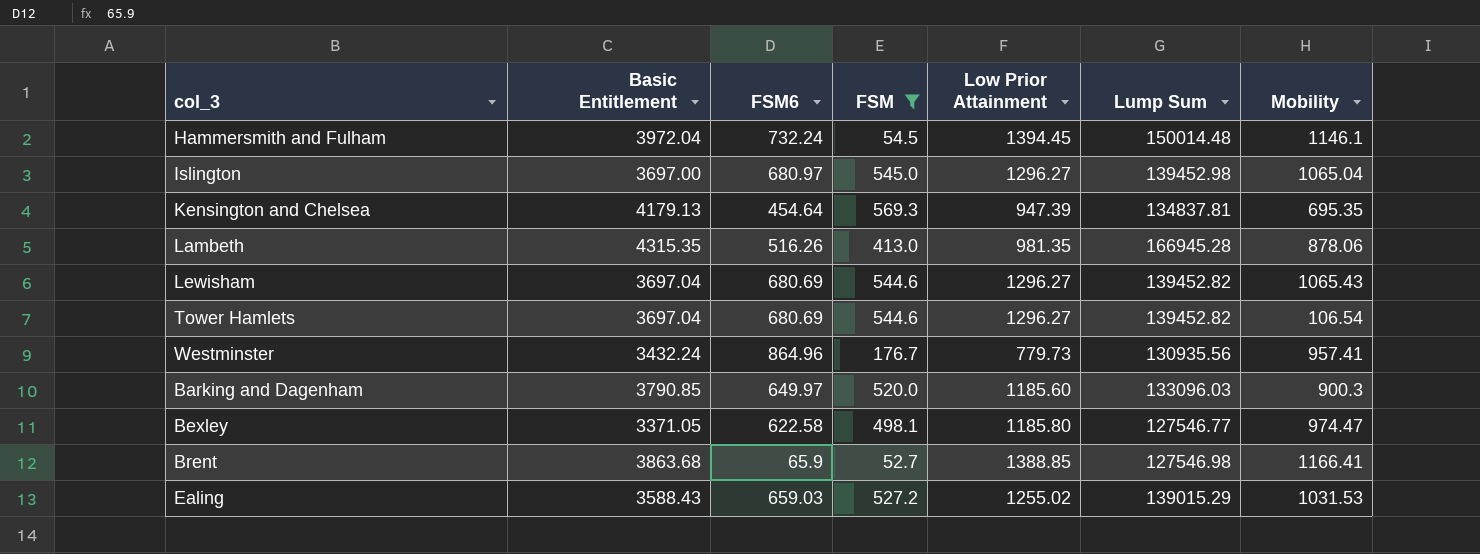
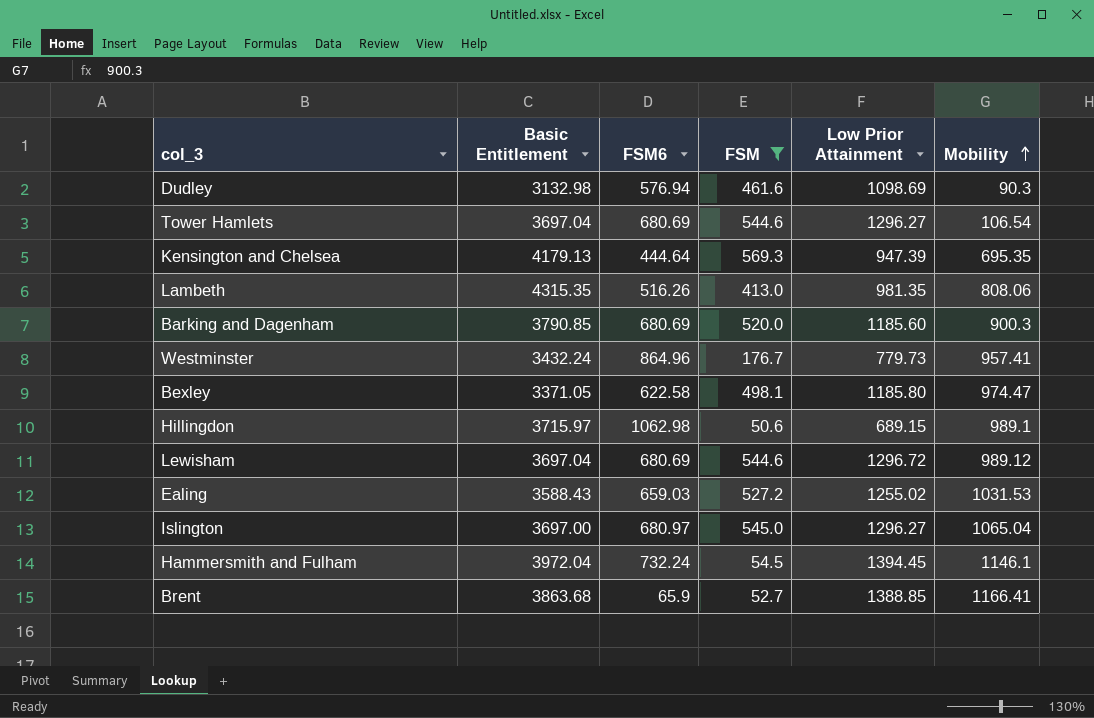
row order: none -> Mobility ascending
column Lump Sum | position: 6 -> none
row Dudley: none -> 3132.98 | 576.94 | 461.6 | 1098.69 | 90.3
Kensington and Chelsea | FSM6: 454.64 -> 444.64
Lambeth | Mobility: 878.06 -> 808.06
Barking and Dagenham | FSM6: 649.97 -> 680.69
row Hillingdon: none -> 3715.97 | 1062.98 | 50.6 | 689.15 | 989.1
Lewisham | Low Prior Attainment: 1296.27 -> 1296.72
Lewisham | Mobility: 1065.43 -> 989.12

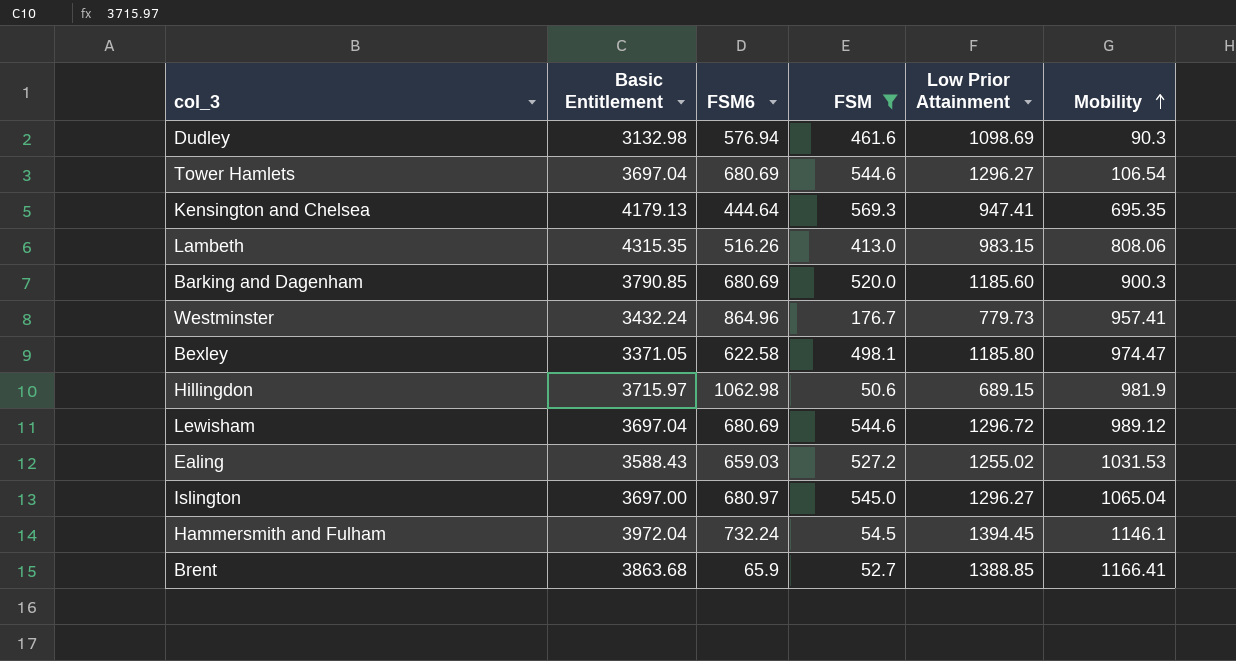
Kensington and Chelsea | Low Prior Attainment: 947.39 -> 947.41
Lambeth | Low Prior Attainment: 981.35 -> 983.15
Hillingdon | Mobility: 989.1 -> 981.9

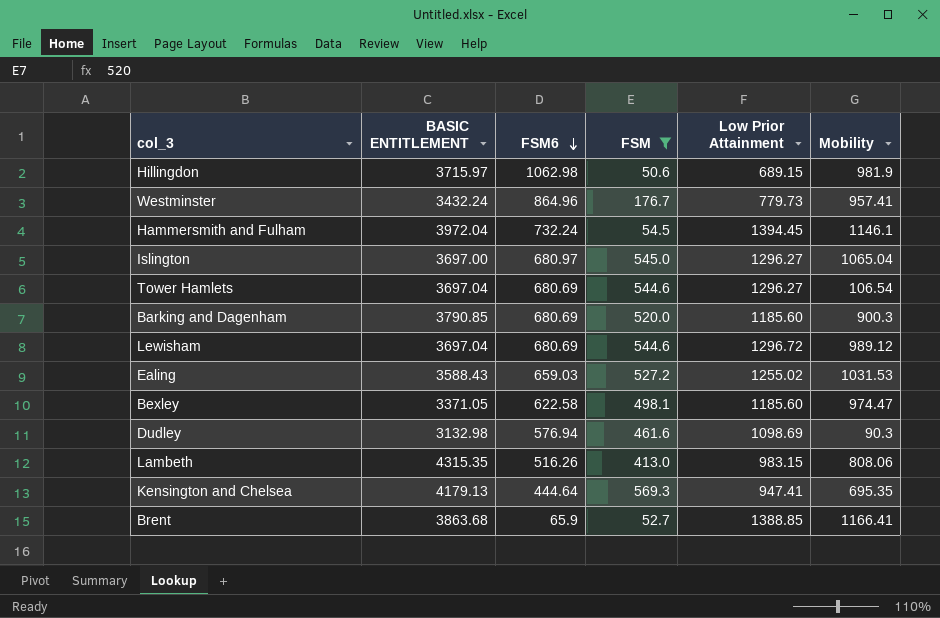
row order: Mobility ascending -> FSM6 descending
column name: Basic Entitlement -> BASIC ENTITLEMENT
Bexley | Low Prior Attainment: 1185.80 -> 1185.60

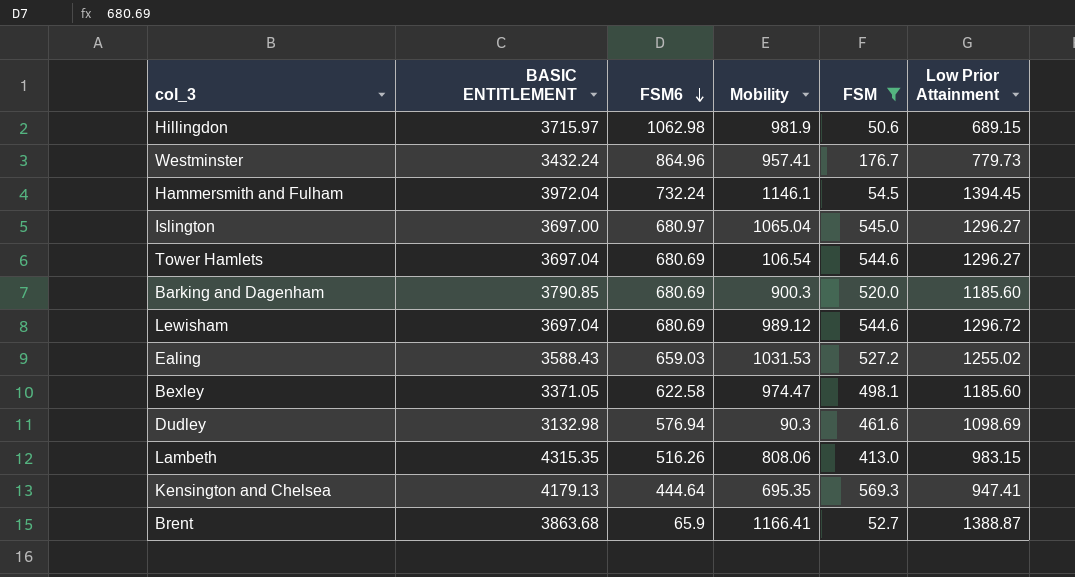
column Mobility | position: 6 -> 4
Brent | Low Prior Attainment: 1388.85 -> 1388.87

